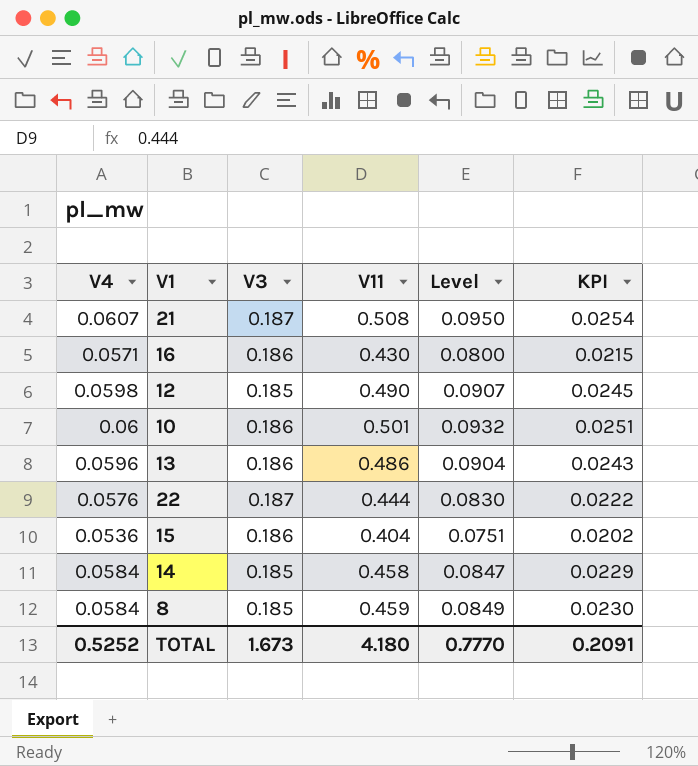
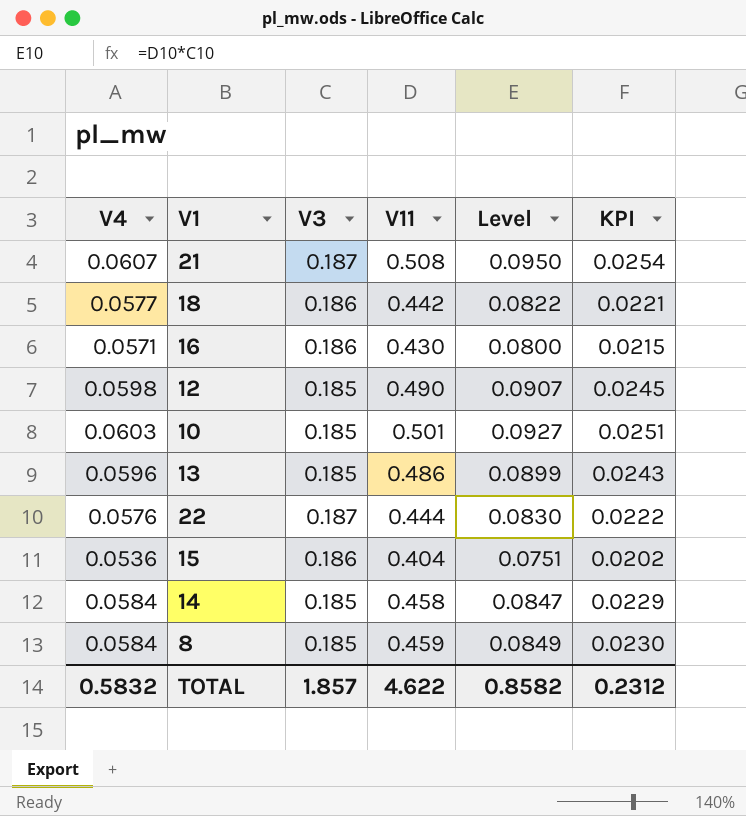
row 18: none -> 0.0577 | 0.186 | 0.442 | 0.0822 | 0.0221
10 | V4: 0.06 -> 0.0603
10 | V3: 0.186 -> 0.185
10 | Level: 0.0932 -> 0.0927
13 | V3: 0.186 -> 0.185
13 | Level: 0.0904 -> 0.0899
TOTAL | V4: 0.5252 -> 0.5832
TOTAL | V3: 1.673 -> 1.857
TOTAL | V11: 4.180 -> 4.622
TOTAL | Level: 0.7770 -> 0.8582
TOTAL | KPI: 0.2091 -> 0.2312

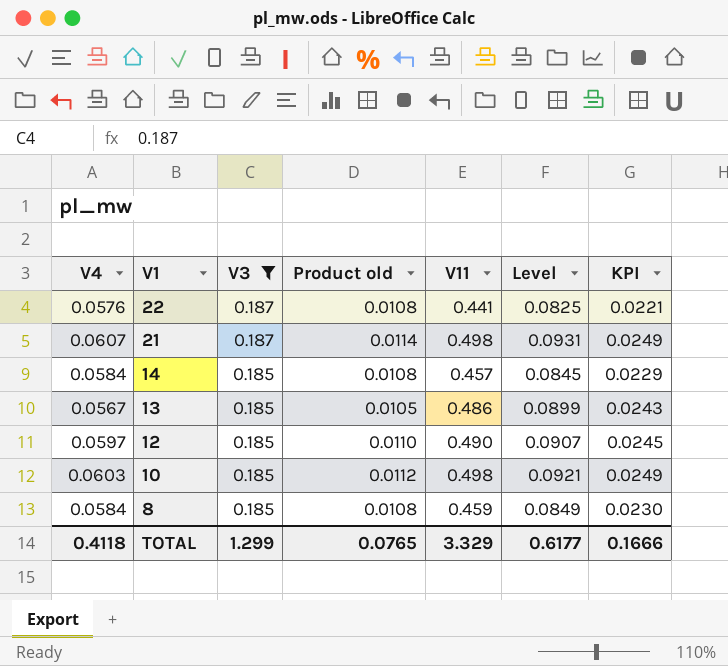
filter: none -> V3 != 0.186
row order: none -> V1 descending
column Product old | formula: none -> [V4] * [V3]
22 | V11: 0.444 -> 0.441
22 | Level: 0.0830 -> 0.0825
22 | KPI: 0.0222 -> 0.0221
21 | V11: 0.508 -> 0.498
21 | Level: 0.0950 -> 0.0931
21 | KPI: 0.0254 -> 0.0249
14 | V11: 0.458 -> 0.457
14 | Level: 0.0847 -> 0.0845
13 | V4: 0.0596 -> 0.0567
12 | V4: 0.0598 -> 0.0597
10 | V11: 0.501 -> 0.498
10 | Level: 0.0927 -> 0.0921
10 | KPI: 0.0251 -> 0.0249
TOTAL | V4: 0.5832 -> 0.4118
TOTAL | V3: 1.857 -> 1.299
TOTAL | V11: 4.622 -> 3.329
TOTAL | Level: 0.8582 -> 0.6177
TOTAL | KPI: 0.2312 -> 0.1666

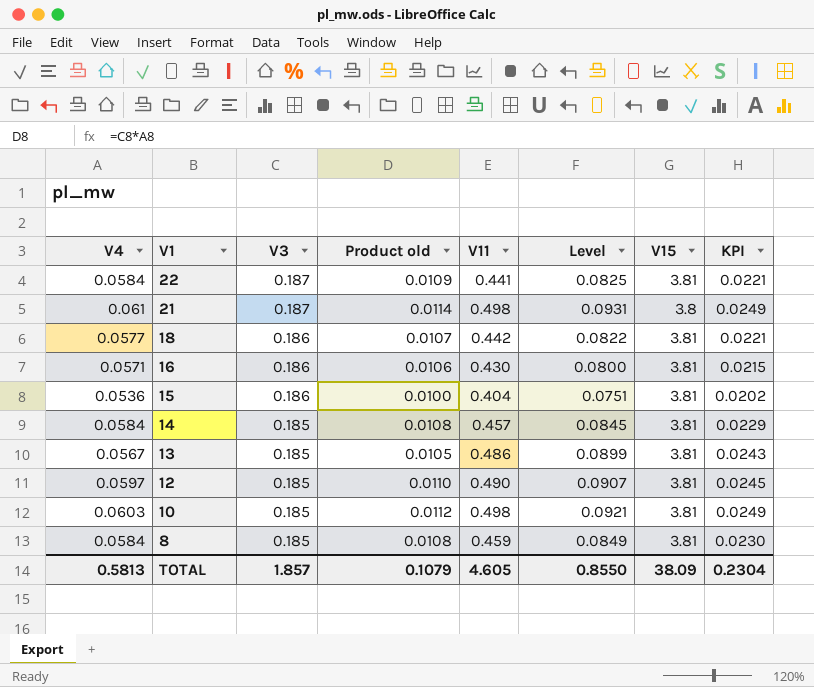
filter: V3 != 0.186 -> none
column V15 | position: none -> 7
22 | V4: 0.0576 -> 0.0584
22 | Product old: 0.0108 -> 0.0109
21 | V4: 0.0607 -> 0.061
TOTAL | V4: 0.4118 -> 0.5813
TOTAL | V3: 1.299 -> 1.857
TOTAL | Product old: 0.0765 -> 0.1079
TOTAL | V11: 3.329 -> 4.605
TOTAL | Level: 0.6177 -> 0.8550
TOTAL | KPI: 0.1666 -> 0.2304

